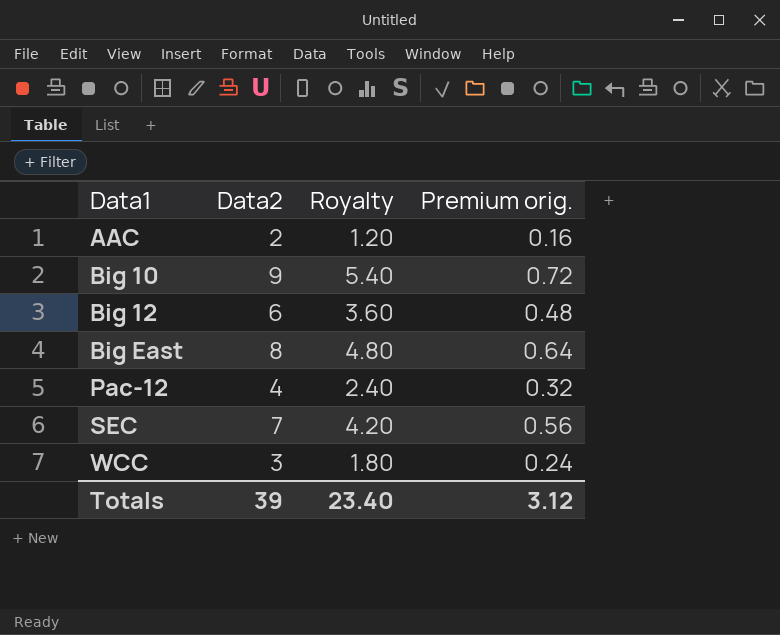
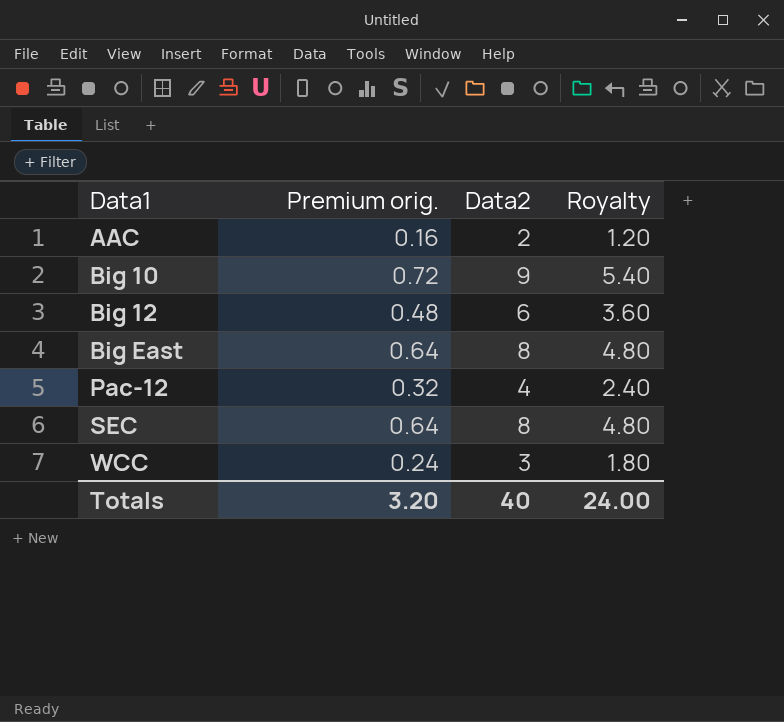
column Premium orig. | position: 4 -> 2
SEC | Premium orig.: 0.56 -> 0.64
SEC | Data2: 7 -> 8
SEC | Royalty: 4.20 -> 4.80
Totals | Premium orig.: 3.12 -> 3.20
Totals | Data2: 39 -> 40
Totals | Royalty: 23.40 -> 24.00

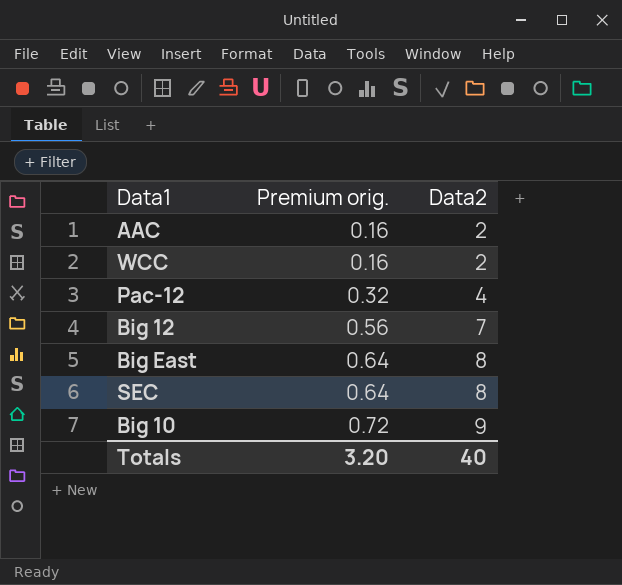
row order: Data1 ascending -> Premium orig. ascending
column Royalty | formula: [Data2] * 0.6 -> none
WCC | Premium orig.: 0.24 -> 0.16
WCC | Data2: 3 -> 2
Big 12 | Premium orig.: 0.48 -> 0.56
Big 12 | Data2: 6 -> 7

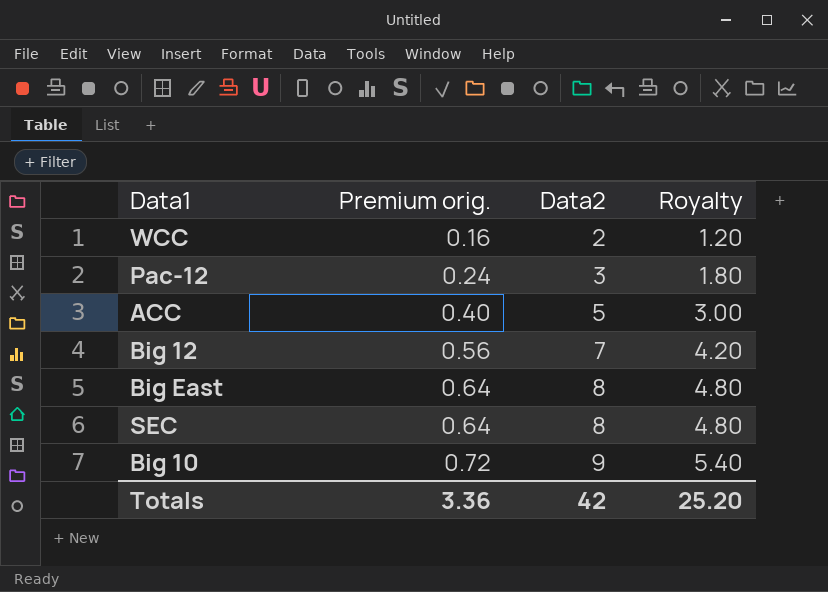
column Royalty | formula: none -> [Data2] * 0.6
row AAC: 0.16 | 2 -> none
Pac-12 | Premium orig.: 0.32 -> 0.24
Pac-12 | Data2: 4 -> 3
row ACC: none -> 0.40 | 5 | 3.00
Totals | Premium orig.: 3.20 -> 3.36
Totals | Data2: 40 -> 42

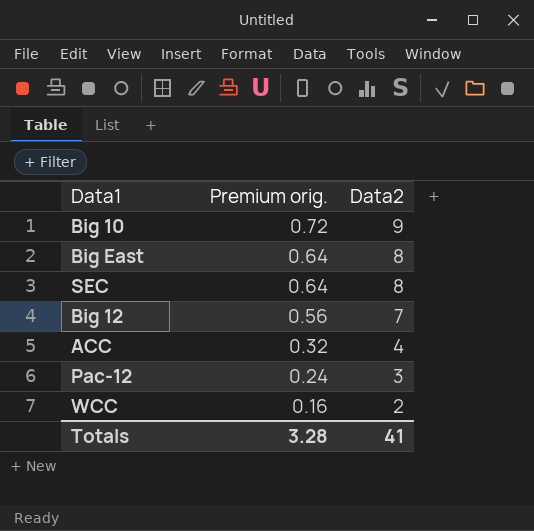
row order: Premium orig. ascending -> Premium orig. descending
column Royalty | formula: [Data2] * 0.6 -> none
ACC | Premium orig.: 0.40 -> 0.32
ACC | Data2: 5 -> 4
Totals | Premium orig.: 3.36 -> 3.28
Totals | Data2: 42 -> 41

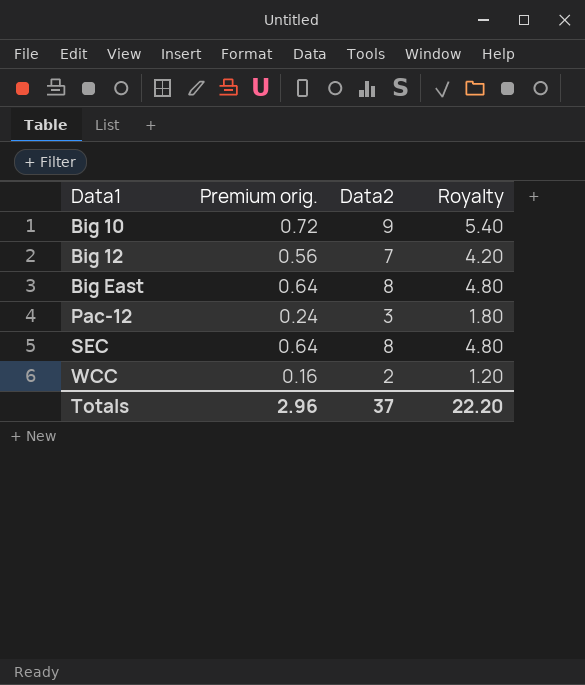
row order: Premium orig. descending -> Data1 ascending
column Royalty | formula: none -> [Data2] * 0.6
row ACC: 0.32 | 4 -> none
Totals | Premium orig.: 3.28 -> 2.96
Totals | Data2: 41 -> 37

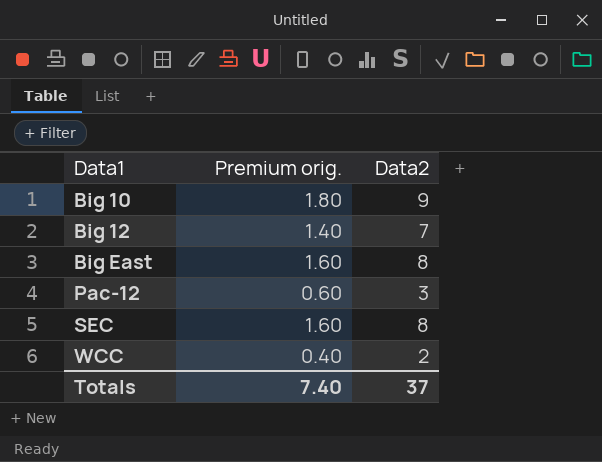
column Royalty | formula: [Data2] * 0.6 -> none
column Premium orig. | formula: [Data2] * 0.08 -> [Data2] * 0.2
Totals | Premium orig.: 2.96 -> 7.40

